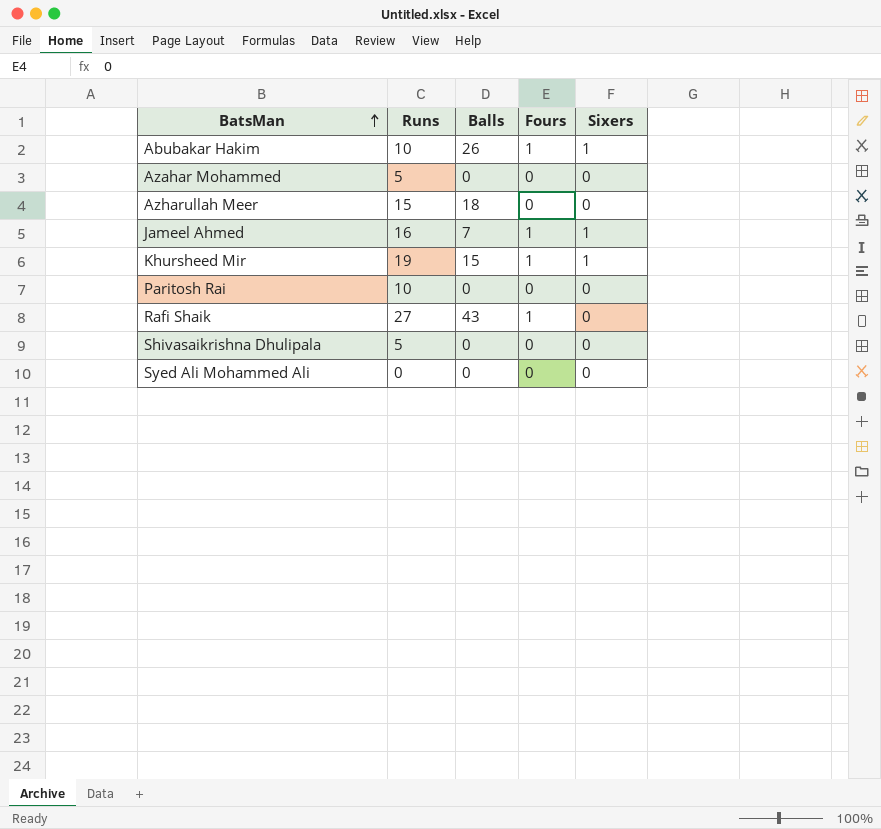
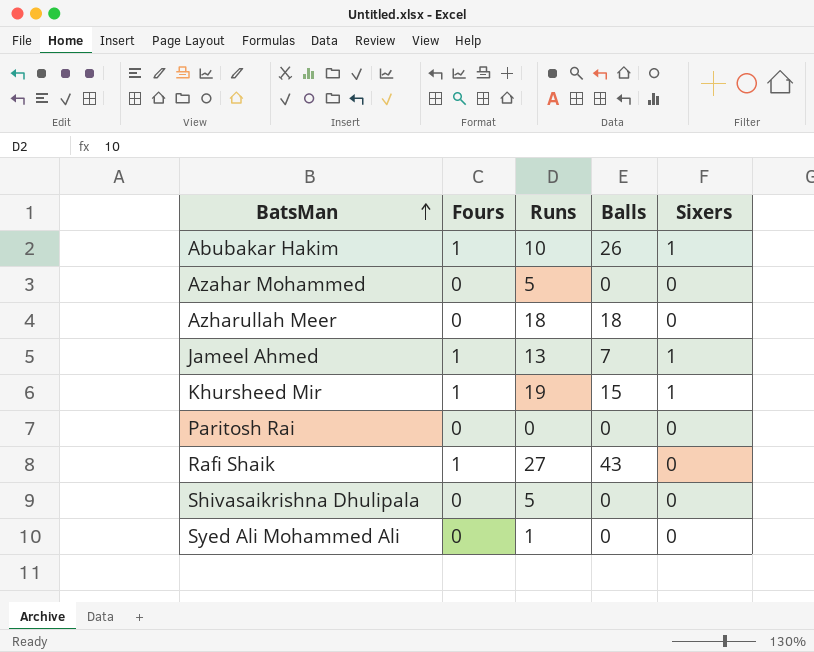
column Fours | position: 4 -> 2
Azharullah Meer | Runs: 15 -> 18
Jameel Ahmed | Runs: 16 -> 13
Paritosh Rai | Runs: 10 -> 0
Syed Ali Mohammed Ali | Runs: 0 -> 1

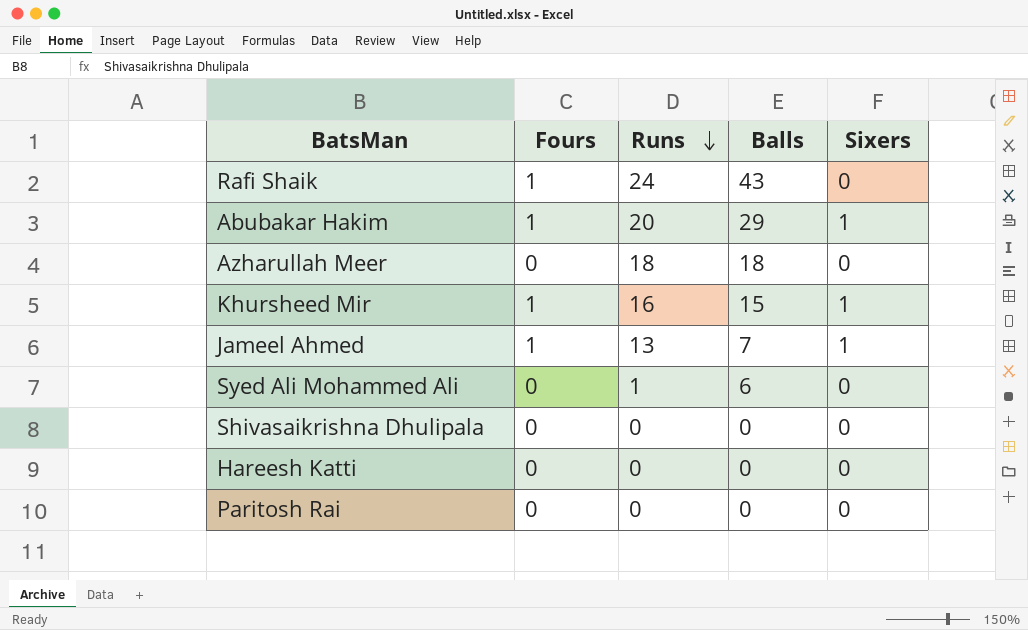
row order: BatsMan ascending -> Runs descending
row Azahar Mohammed: 0 | 5 | 0 | 0 -> none
Rafi Shaik | Runs: 27 -> 24
Abubakar Hakim | Runs: 10 -> 20
Abubakar Hakim | Balls: 26 -> 29
Khursheed Mir | Runs: 19 -> 16
Syed Ali Mohammed Ali | Balls: 0 -> 6
Shivasaikrishna Dhulipala | Runs: 5 -> 0
row Hareesh Katti: none -> 0 | 0 | 0 | 0

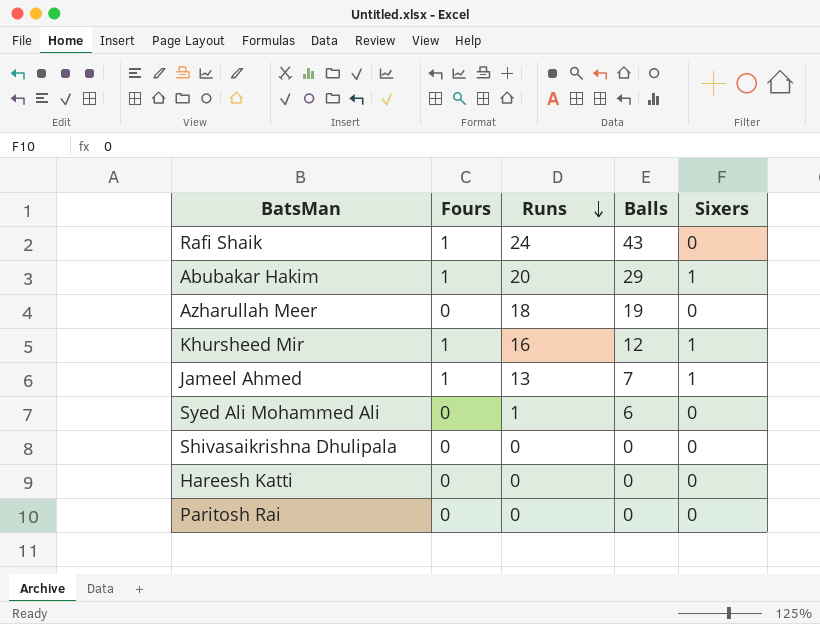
Azharullah Meer | Balls: 18 -> 19
Khursheed Mir | Balls: 15 -> 12

